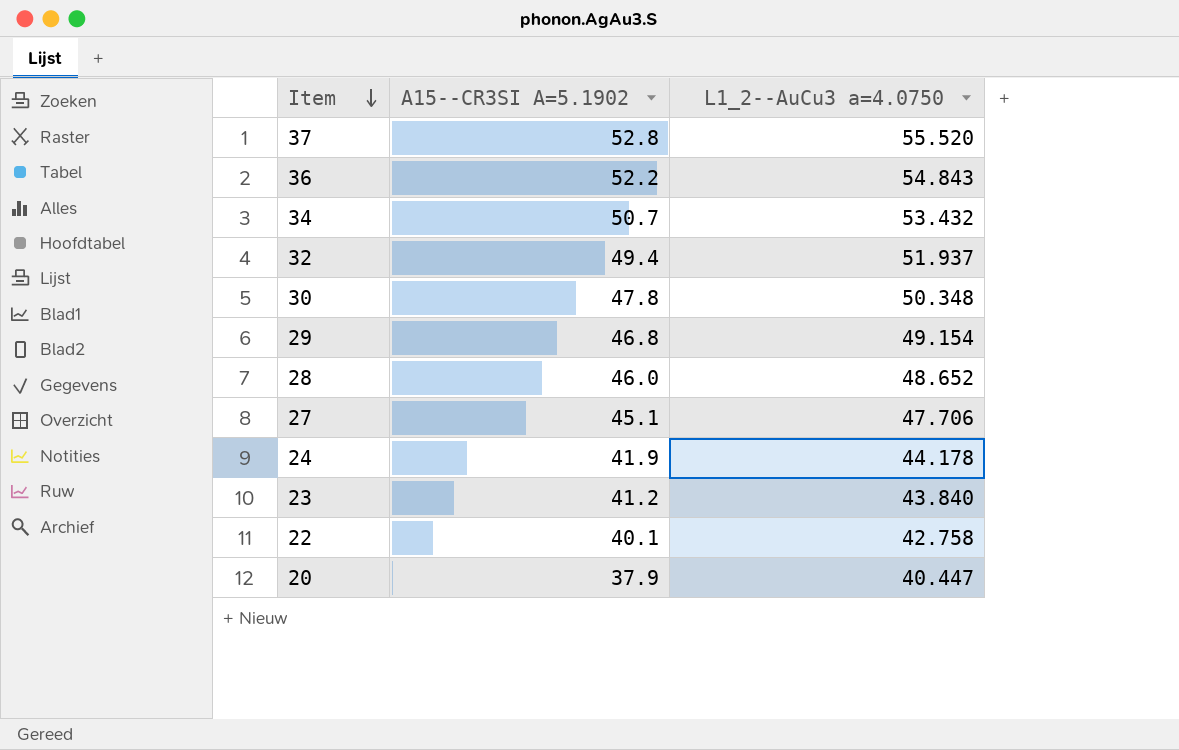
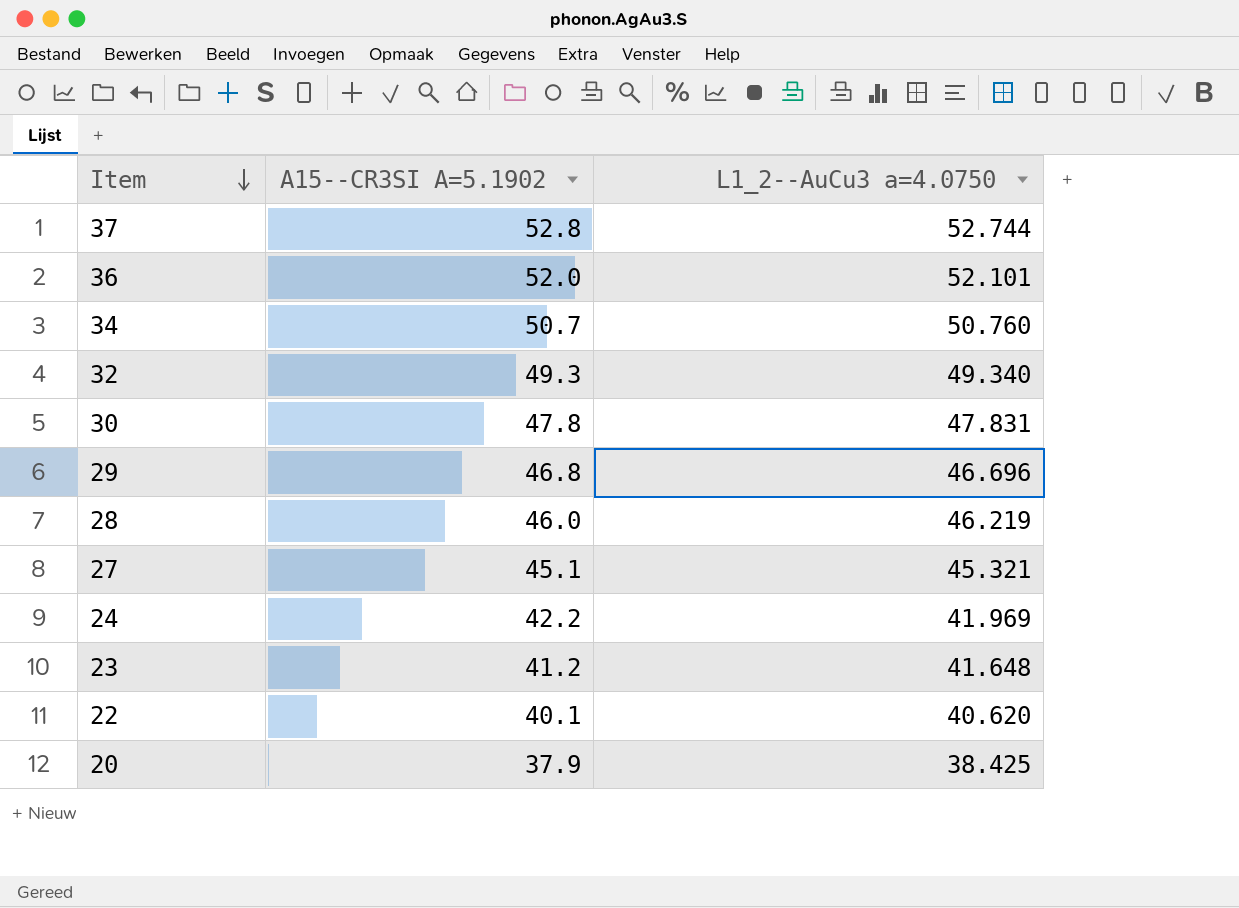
37 | L1_2--AuCu3 a=4.0750: 55.520 -> 52.744
36 | A15--CR3SI A=5.1902: 52.2 -> 52.0
36 | L1_2--AuCu3 a=4.0750: 54.843 -> 52.101
34 | L1_2--AuCu3 a=4.0750: 53.432 -> 50.760
32 | A15--CR3SI A=5.1902: 49.4 -> 49.3
32 | L1_2--AuCu3 a=4.0750: 51.937 -> 49.340
30 | L1_2--AuCu3 a=4.0750: 50.348 -> 47.831
29 | L1_2--AuCu3 a=4.0750: 49.154 -> 46.696
28 | L1_2--AuCu3 a=4.0750: 48.652 -> 46.219
27 | L1_2--AuCu3 a=4.0750: 47.706 -> 45.321
24 | A15--CR3SI A=5.1902: 41.9 -> 42.2
24 | L1_2--AuCu3 a=4.0750: 44.178 -> 41.969
23 | L1_2--AuCu3 a=4.0750: 43.840 -> 41.648
22 | L1_2--AuCu3 a=4.0750: 42.758 -> 40.620
20 | L1_2--AuCu3 a=4.0750: 40.447 -> 38.425

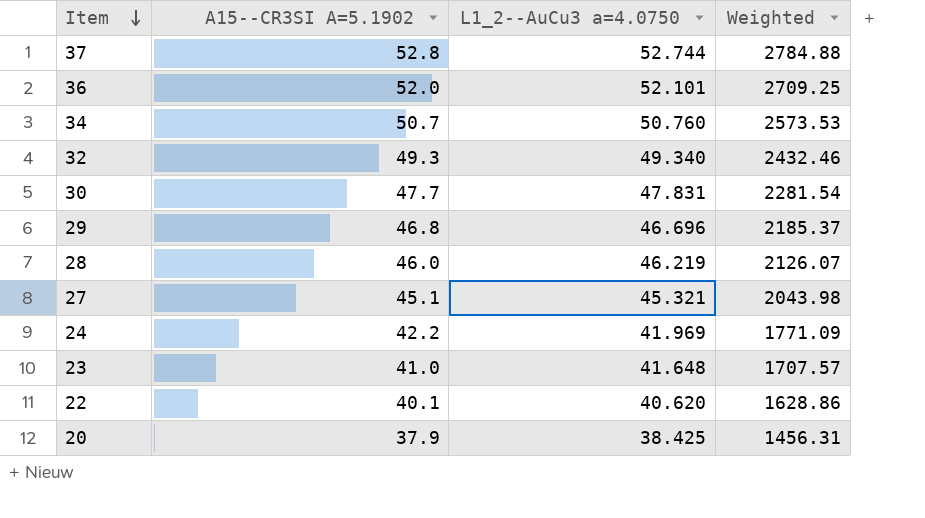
column Weighted | formula: none -> [A15--CR3SI A=5.1902] * [L1_2--AuCu3 a=4.0750]
30 | A15--CR3SI A=5.1902: 47.8 -> 47.7
23 | A15--CR3SI A=5.1902: 41.2 -> 41.0

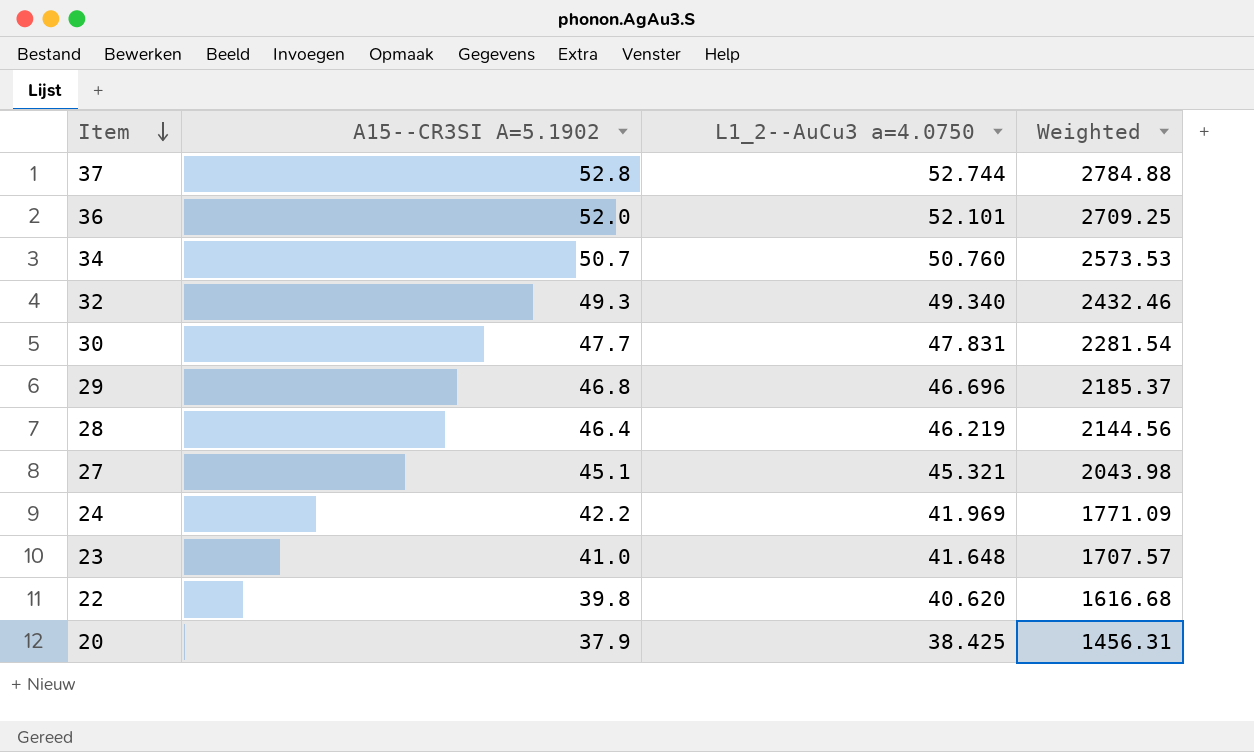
28 | A15--CR3SI A=5.1902: 46.0 -> 46.4
28 | Weighted: 2126.07 -> 2144.56
22 | A15--CR3SI A=5.1902: 40.1 -> 39.8
22 | Weighted: 1628.86 -> 1616.68

